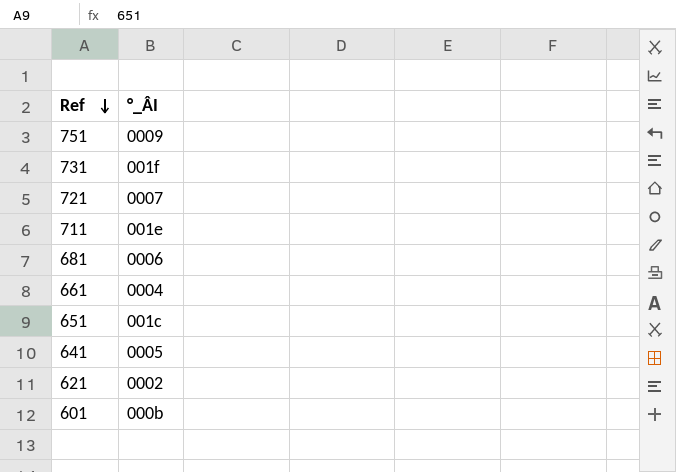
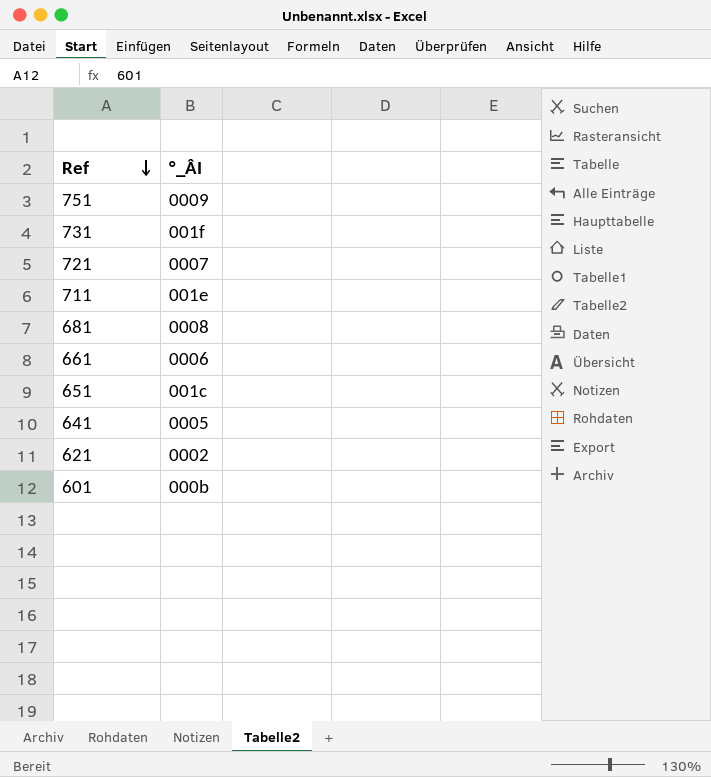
681 | °_ÂI: 0006 -> 0008
661 | °_ÂI: 0004 -> 0006

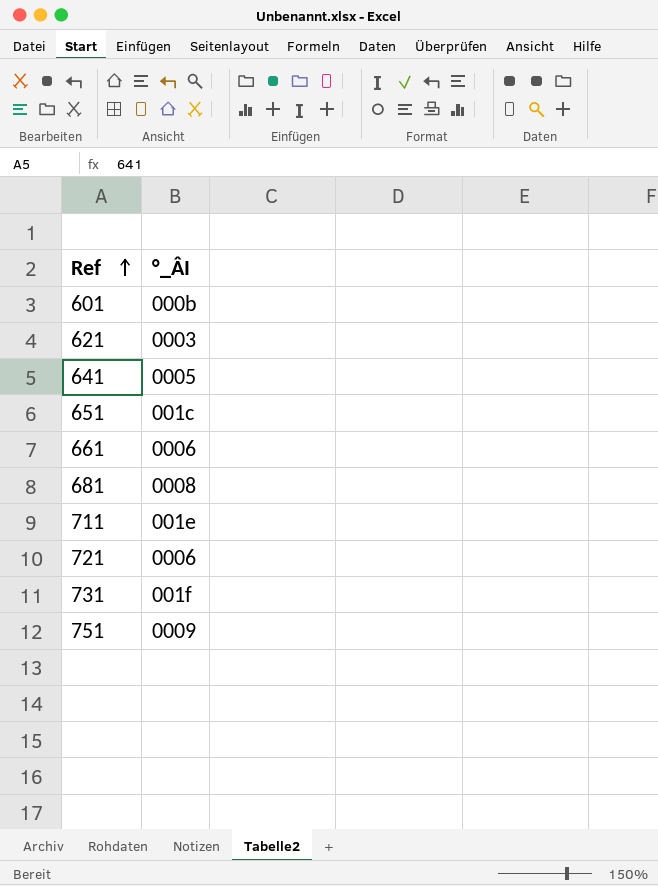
row order: Ref descending -> Ref ascending
621 | °_ÂI: 0002 -> 0003
721 | °_ÂI: 0007 -> 0006

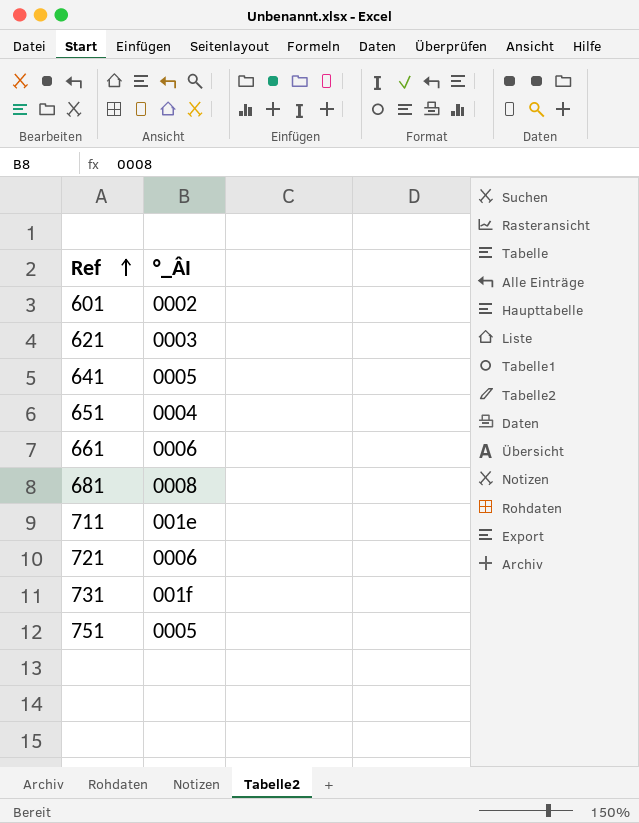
601 | °_ÂI: 000b -> 0002
651 | °_ÂI: 001c -> 0004
751 | °_ÂI: 0009 -> 0005

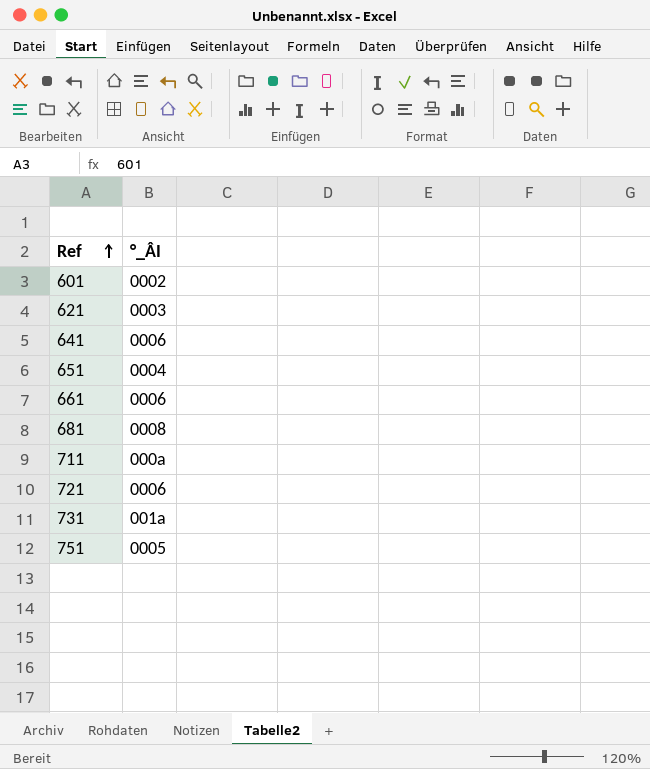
641 | °_ÂI: 0005 -> 0006
711 | °_ÂI: 001e -> 000a
731 | °_ÂI: 001f -> 001a

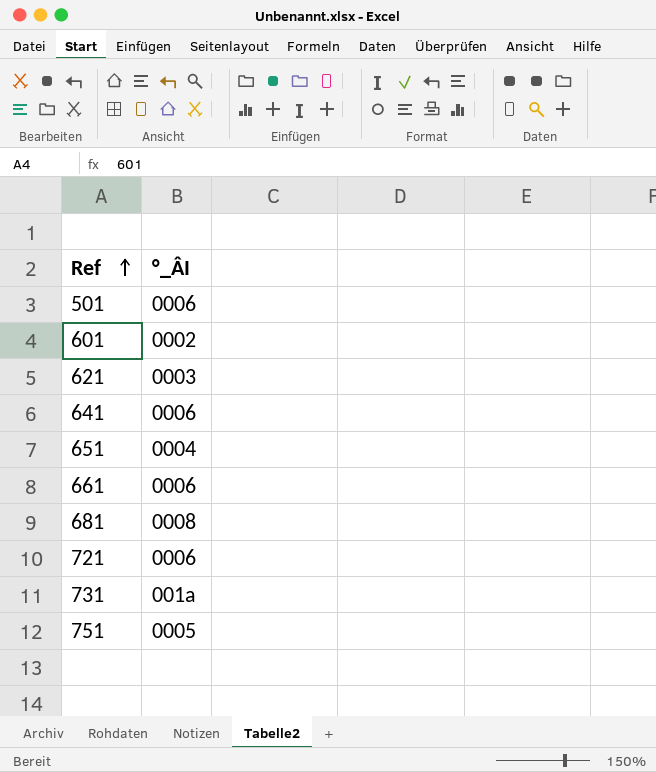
row 711: 000a -> none
row 501: none -> 0006

